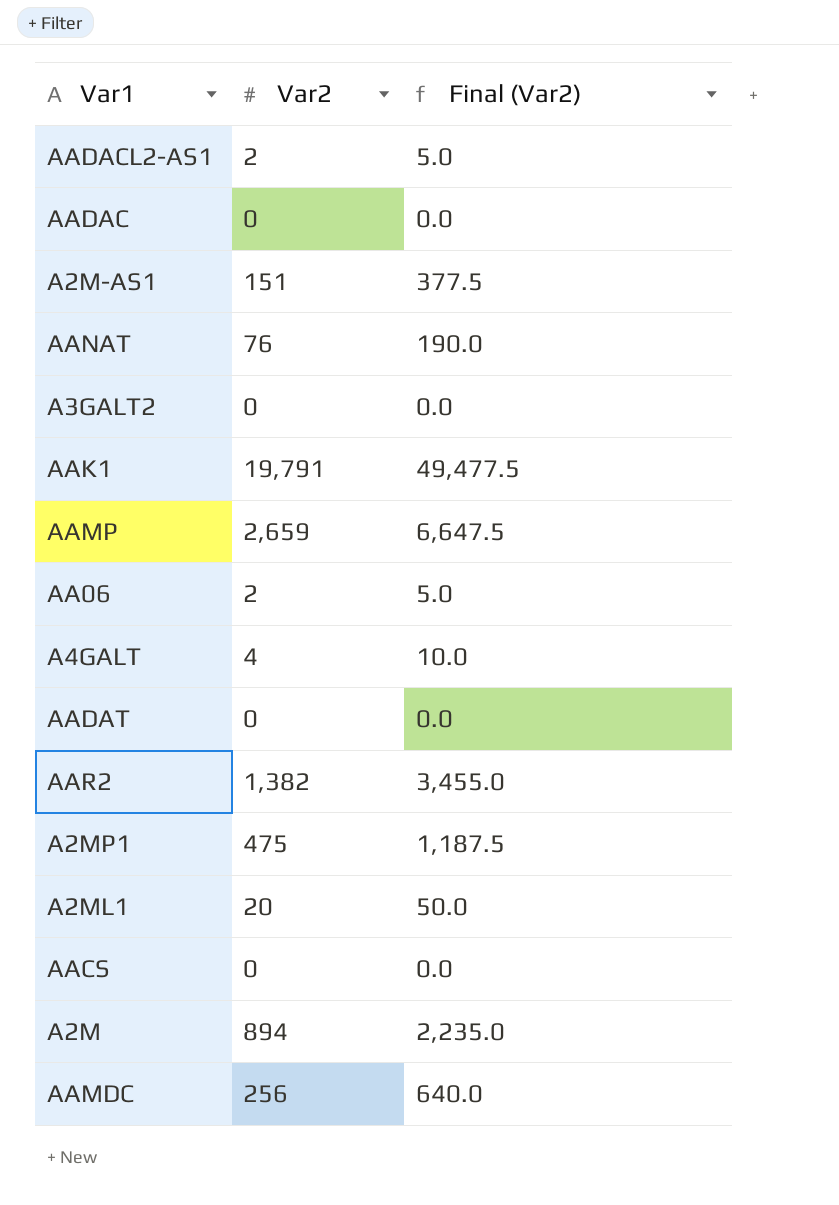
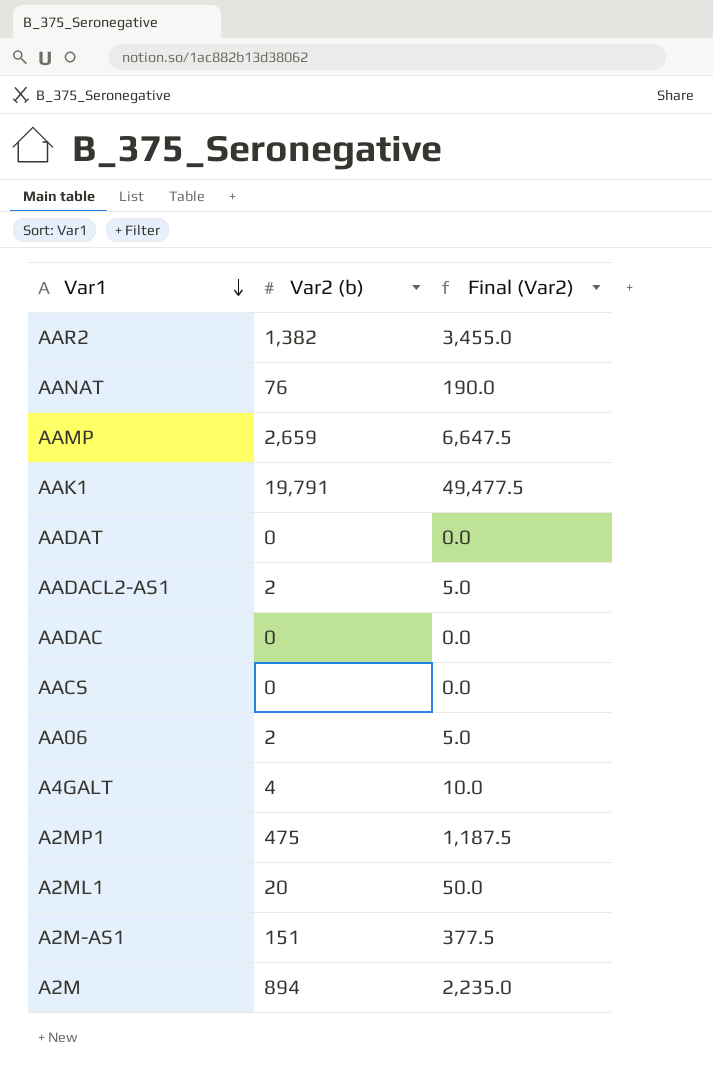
row order: none -> Var1 descending
column name: Var2 -> Var2 (b)
row A3GALT2: 0 | 0.0 -> none
row AAMDC: 256 | 640.0 -> none

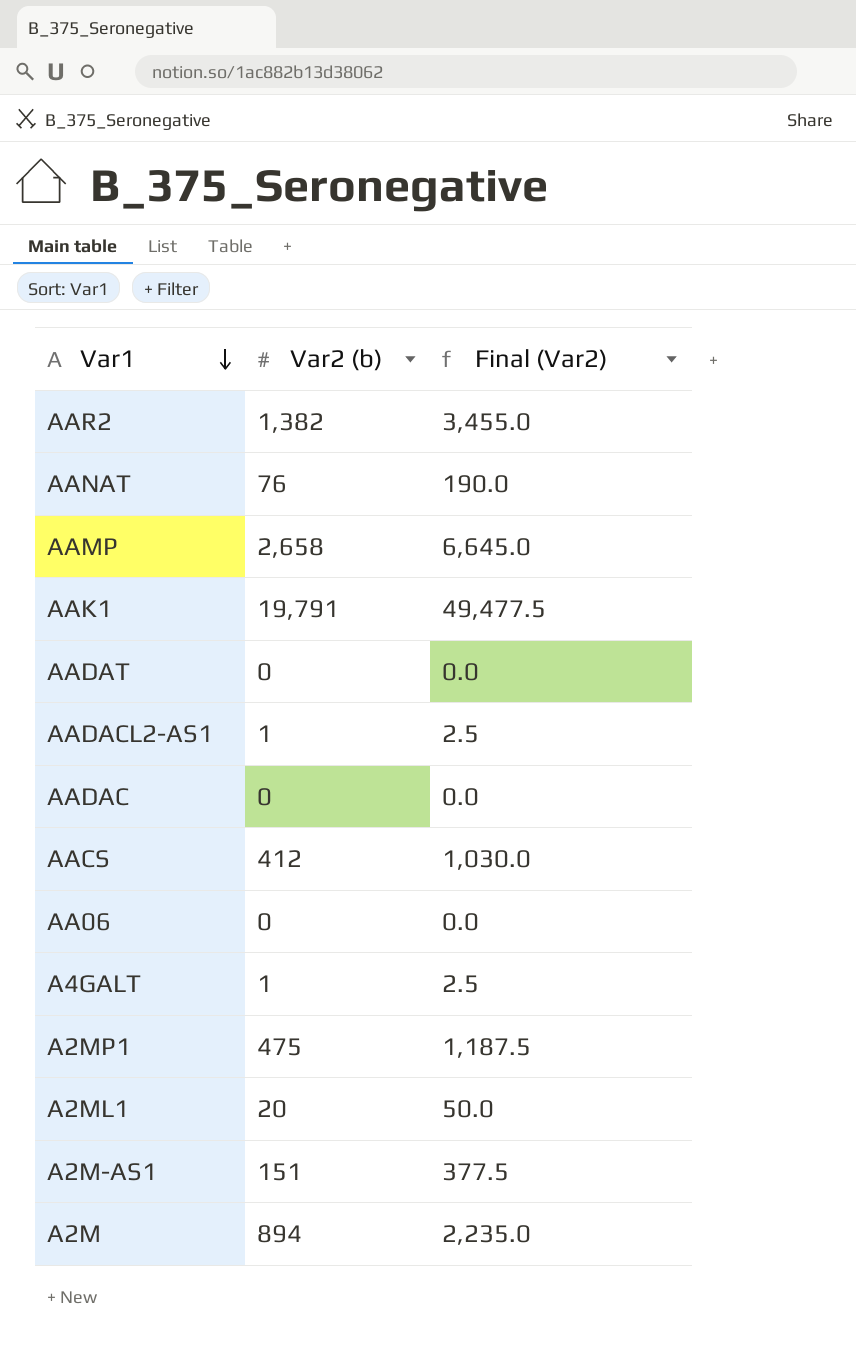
AAMP | Var2 (b): 2,659 -> 2,658
AAMP | Final (Var2): 6,647.5 -> 6,645.0
AADACL2-AS1 | Var2 (b): 2 -> 1
AADACL2-AS1 | Final (Var2): 5.0 -> 2.5
AACS | Var2 (b): 0 -> 412
AACS | Final (Var2): 0.0 -> 1,030.0
AA06 | Var2 (b): 2 -> 0
AA06 | Final (Var2): 5.0 -> 0.0
A4GALT | Var2 (b): 4 -> 1
A4GALT | Final (Var2): 10.0 -> 2.5

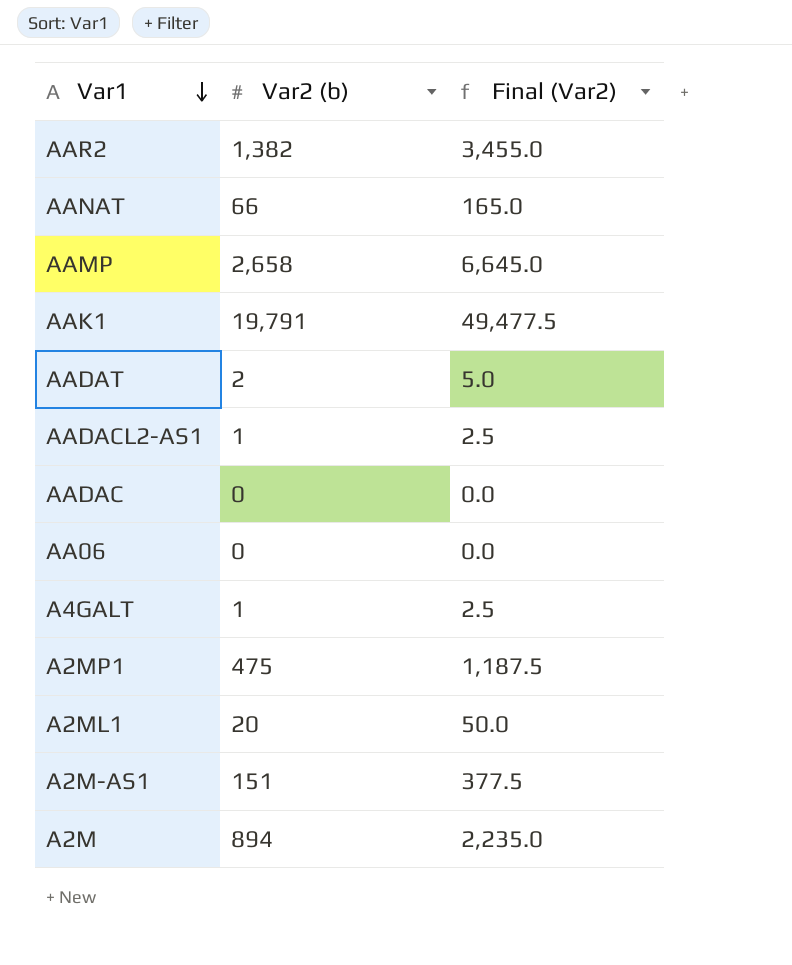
row AACS: 412 | 1,030.0 -> none
AANAT | Var2 (b): 76 -> 66
AANAT | Final (Var2): 190.0 -> 165.0
AADAT | Var2 (b): 0 -> 2
AADAT | Final (Var2): 0.0 -> 5.0

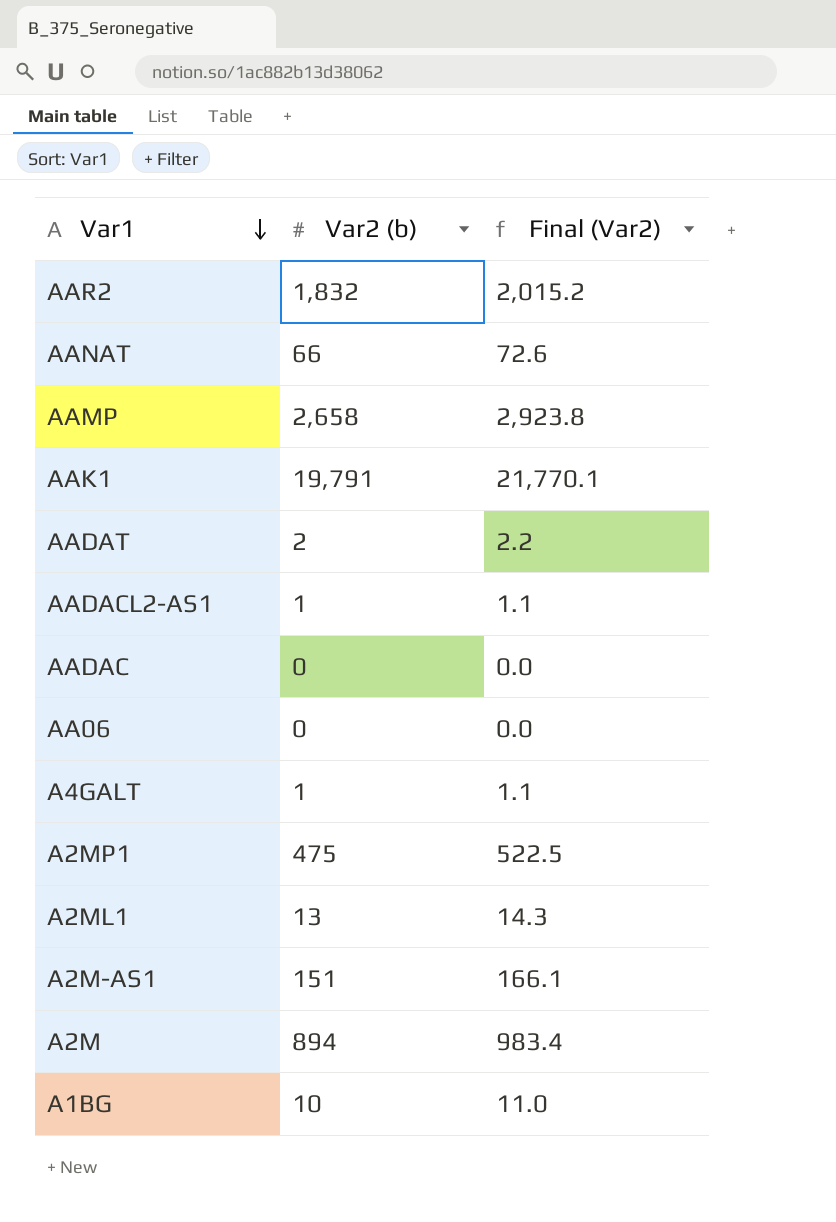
column Final (Var2) | formula: [Var2 (b)] * 2.5 -> [Var2 (b)] * 1.1
AAR2 | Var2 (b): 1,382 -> 1,832
A2ML1 | Var2 (b): 20 -> 13
row A1BG: none -> 10 | 11.0

